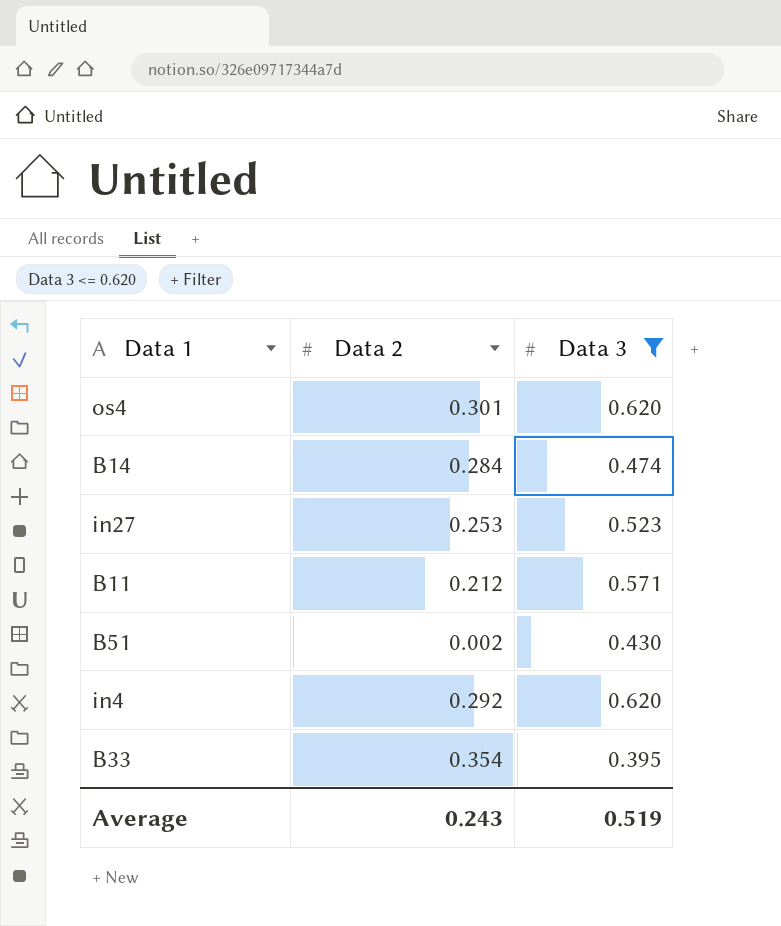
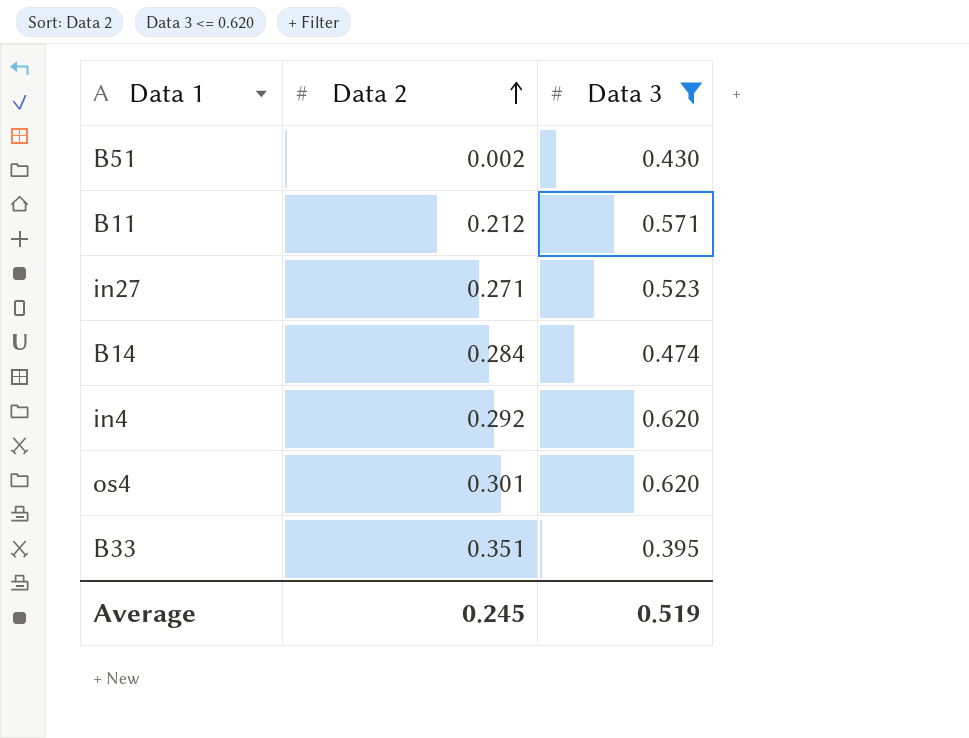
row order: none -> Data 2 ascending
in27 | Data 2: 0.253 -> 0.271
B33 | Data 2: 0.354 -> 0.351
Average | Data 2: 0.243 -> 0.245

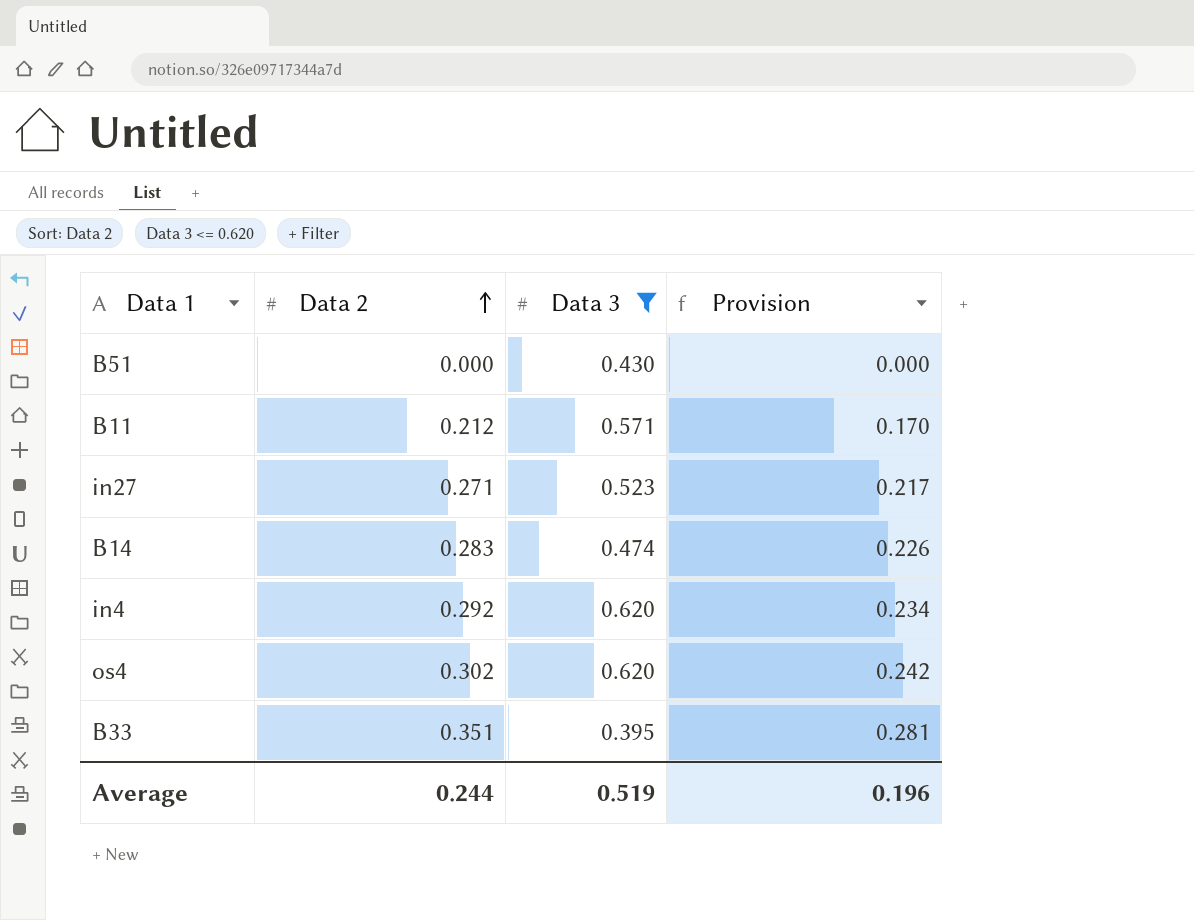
column Provision | formula: none -> [Data 2] * 0.8
B51 | Data 2: 0.002 -> 0.000
B14 | Data 2: 0.284 -> 0.283
os4 | Data 2: 0.301 -> 0.302
Average | Data 2: 0.245 -> 0.244

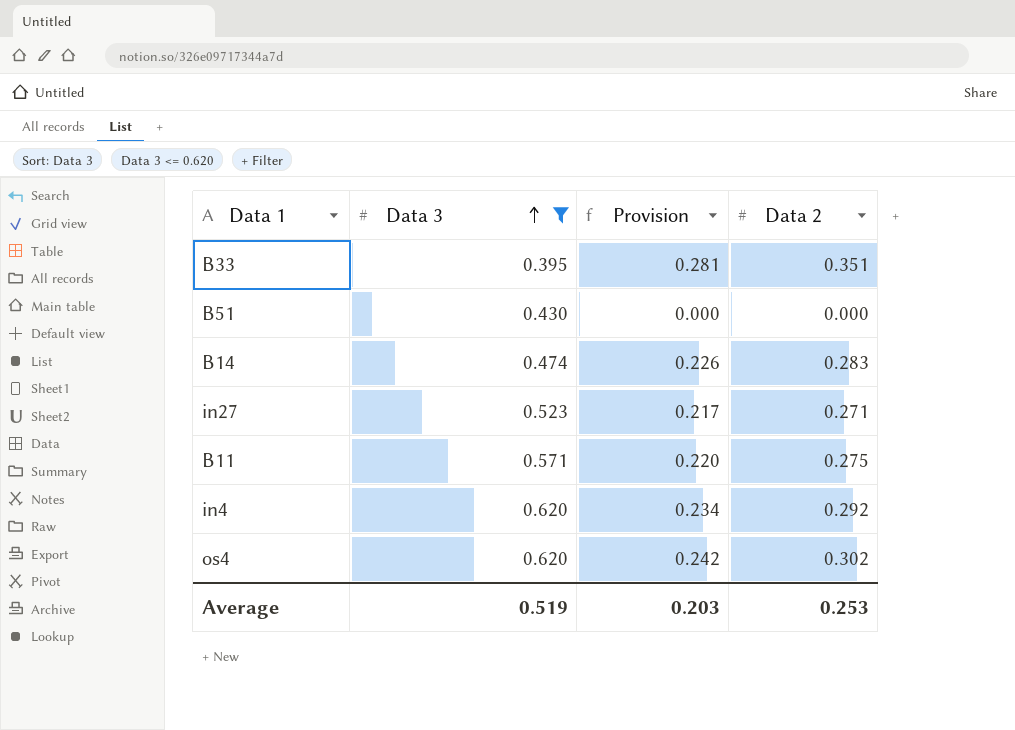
row order: Data 2 ascending -> Data 3 ascending
column Data 2 | position: 2 -> 4
B11 | Provision: 0.170 -> 0.220
B11 | Data 2: 0.212 -> 0.275
Average | Provision: 0.196 -> 0.203
Average | Data 2: 0.244 -> 0.253

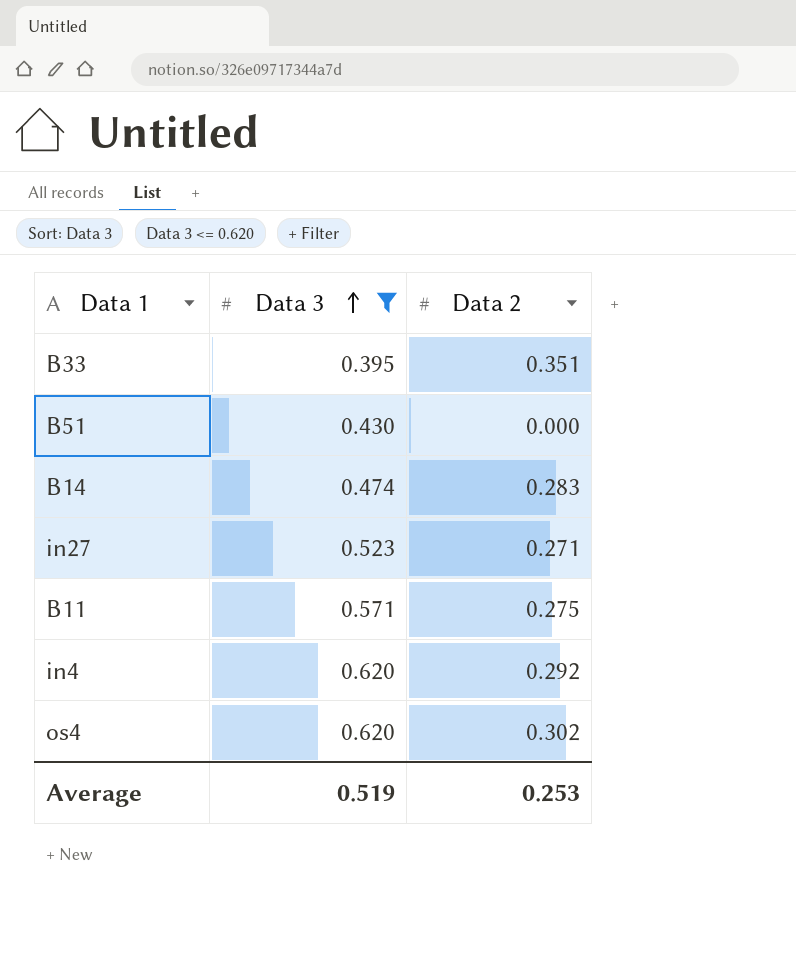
column Provision | formula: [Data 2] * 0.8 -> none

